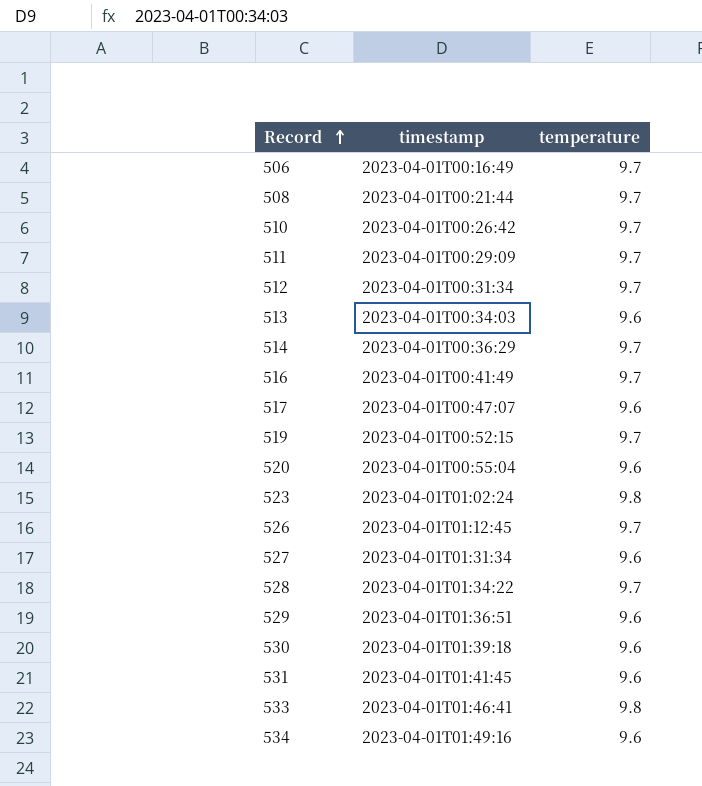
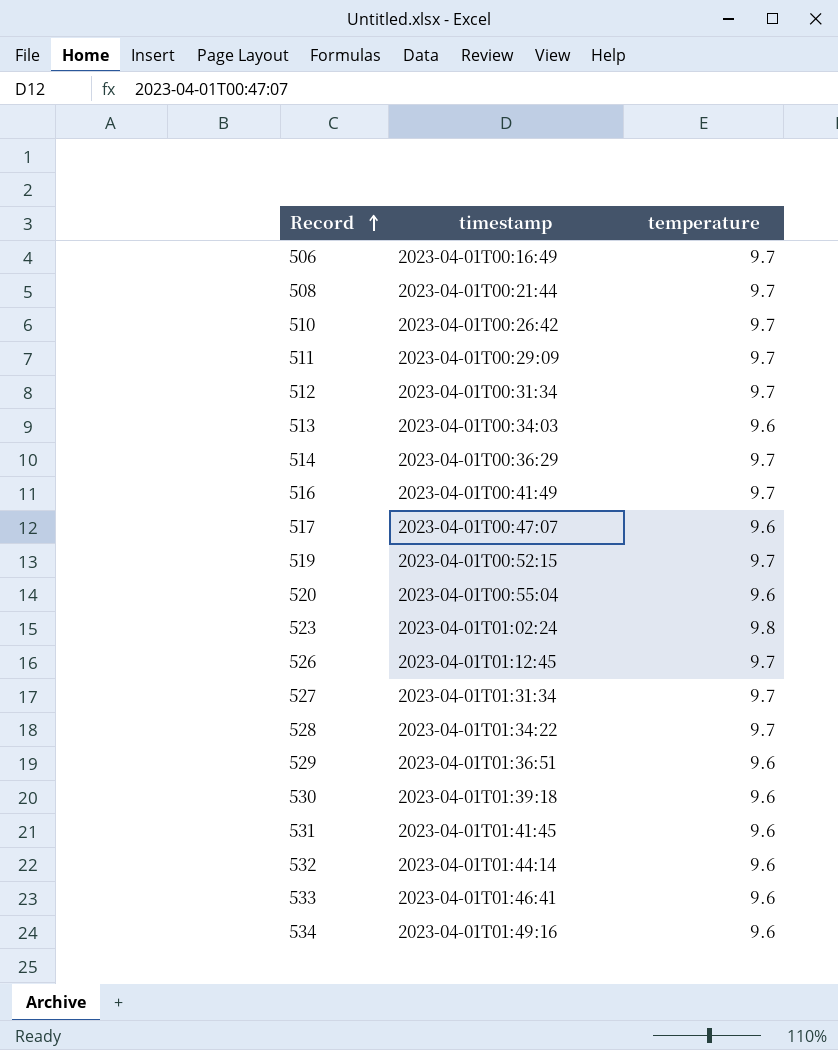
527 | temperature: 9.6 -> 9.7
row 532: none -> 2023-04-01T01:44:14 | 9.6
533 | temperature: 9.8 -> 9.6

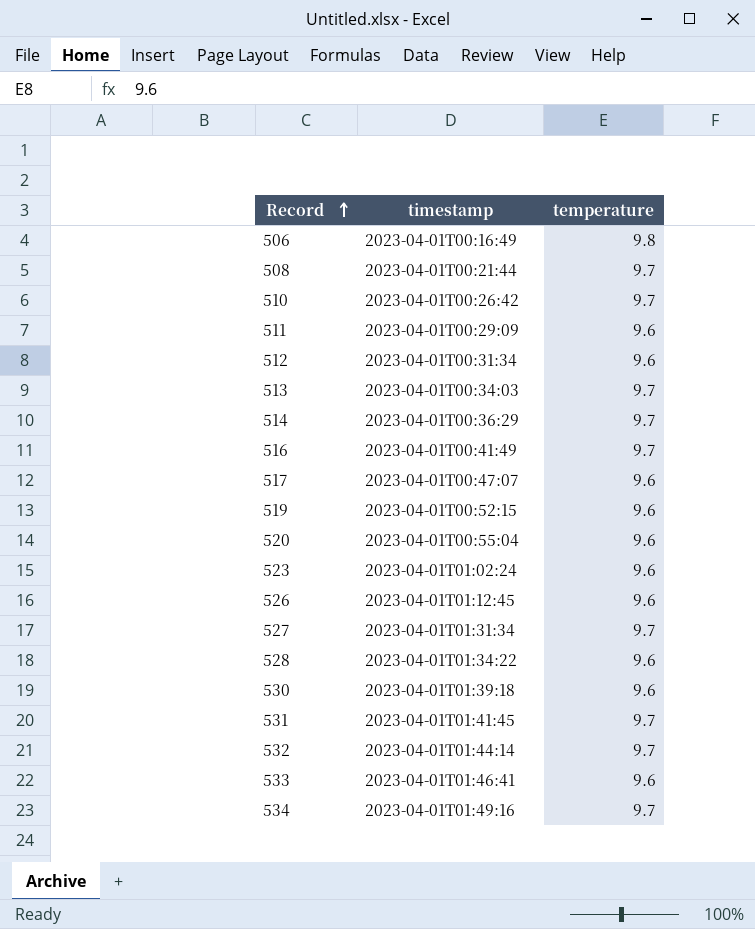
row 529: 2023-04-01T01:36:51 | 9.6 -> none
506 | temperature: 9.7 -> 9.8
511 | temperature: 9.7 -> 9.6
512 | temperature: 9.7 -> 9.6
513 | temperature: 9.6 -> 9.7
519 | temperature: 9.7 -> 9.6
523 | temperature: 9.8 -> 9.6
526 | temperature: 9.7 -> 9.6
528 | temperature: 9.7 -> 9.6
531 | temperature: 9.6 -> 9.7
532 | temperature: 9.6 -> 9.7
534 | temperature: 9.6 -> 9.7

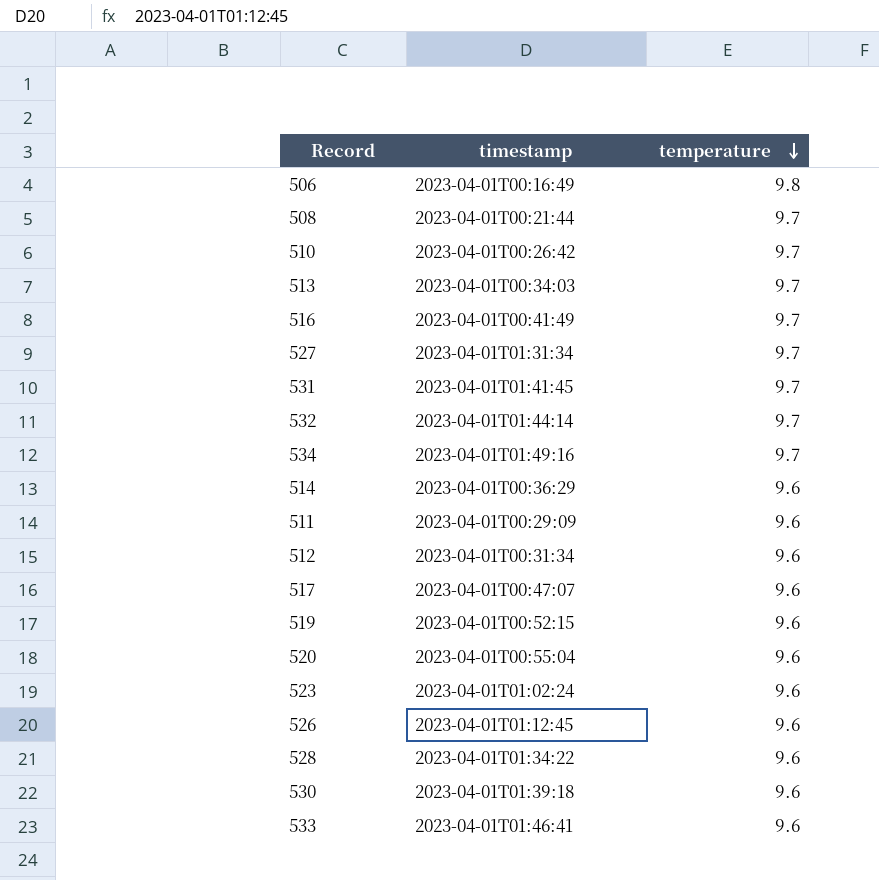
row order: Record ascending -> temperature descending
514 | temperature: 9.7 -> 9.6

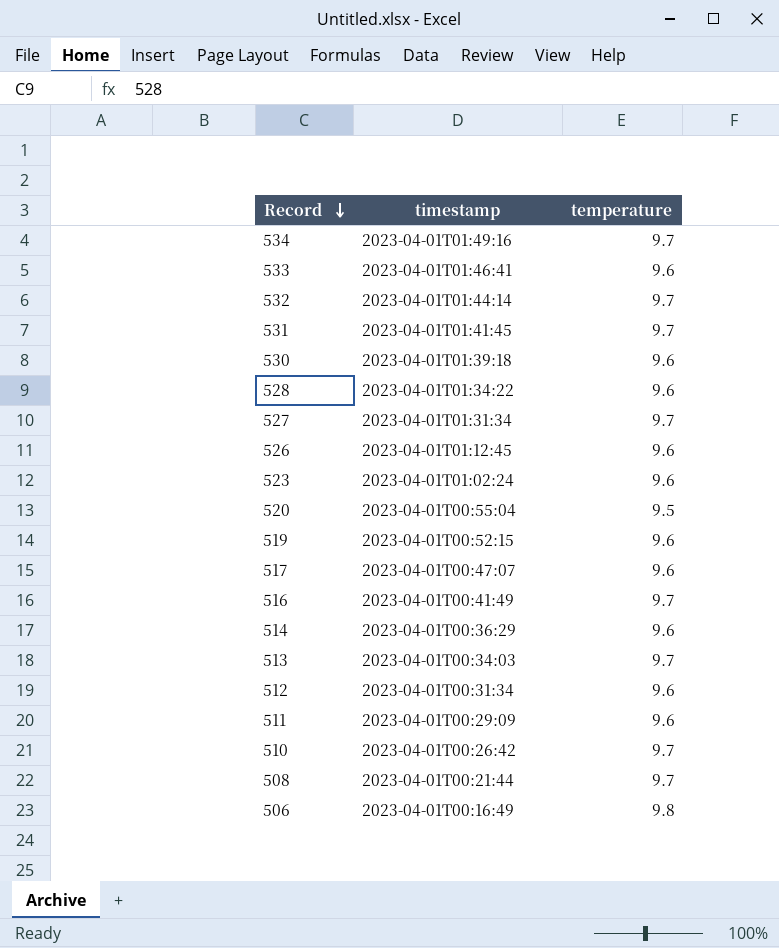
row order: temperature descending -> Record descending
520 | temperature: 9.6 -> 9.5

